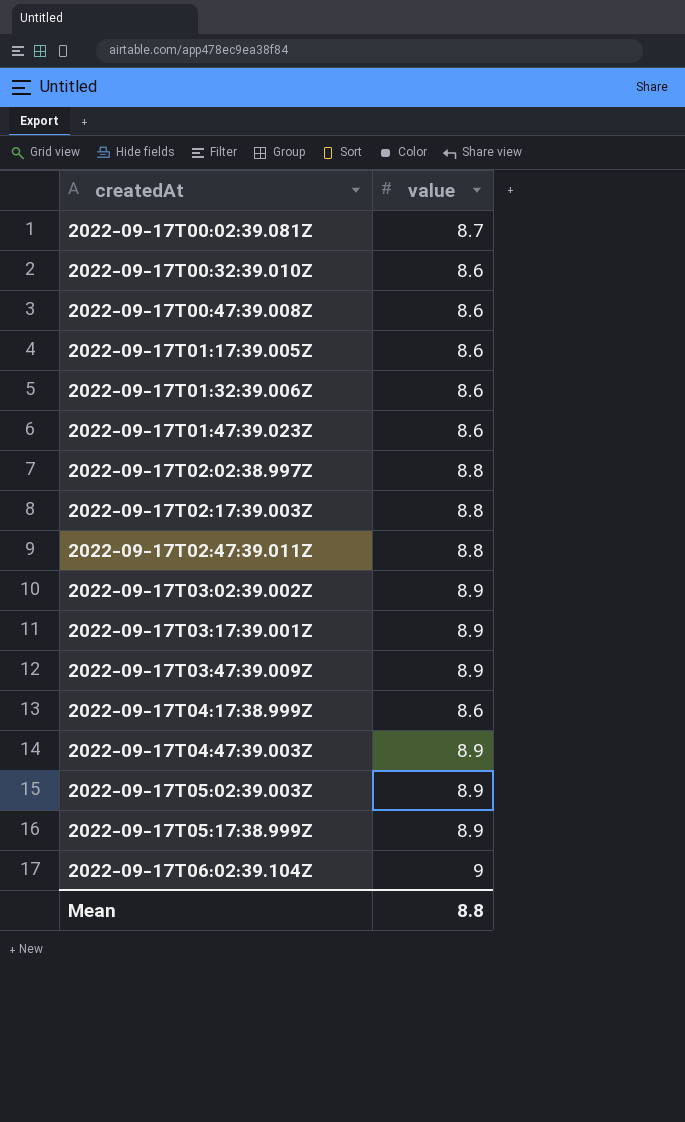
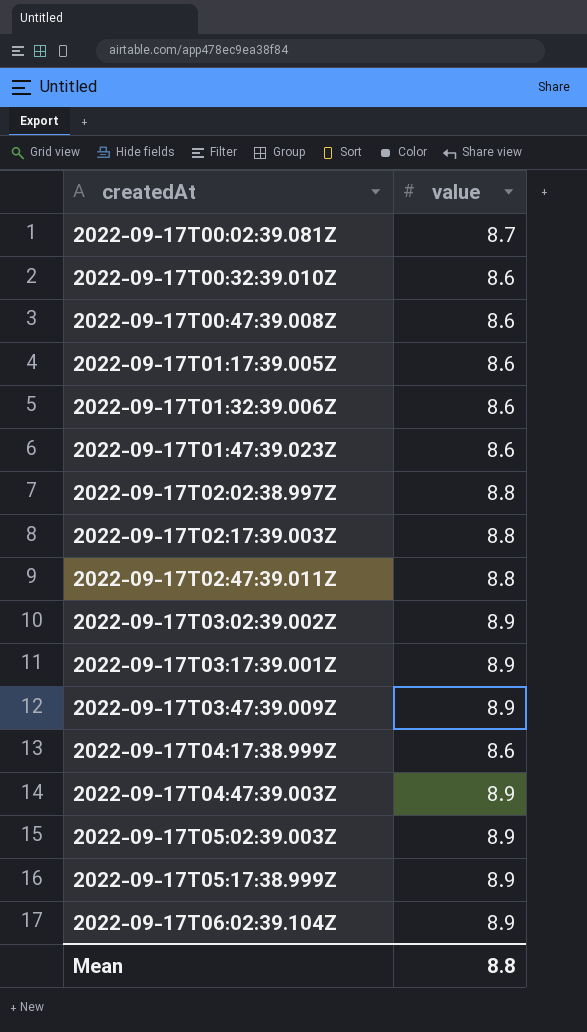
2022-09-17T06:02:39.104Z | value: 9 -> 8.9

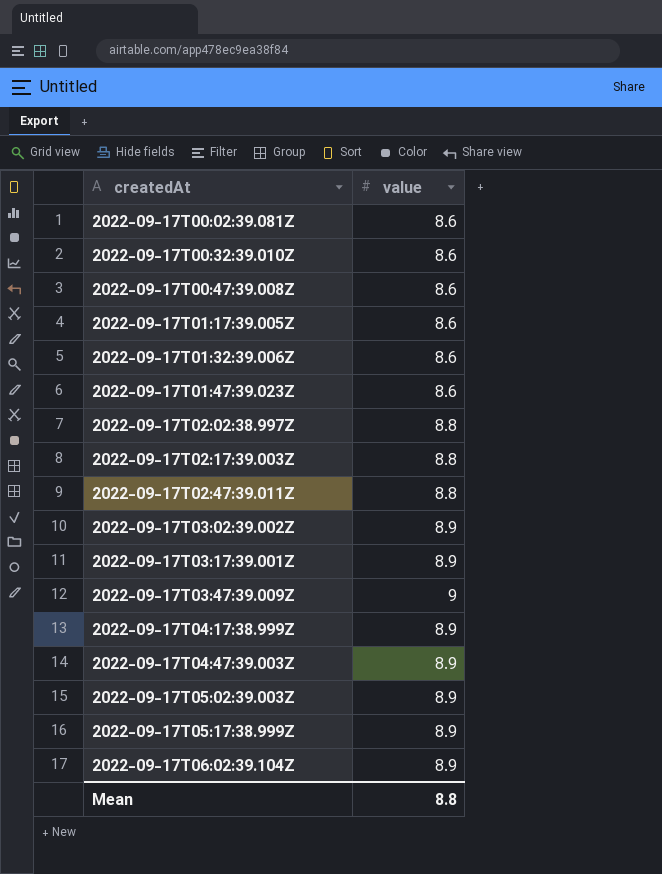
2022-09-17T00:02:39.081Z | value: 8.7 -> 8.6
2022-09-17T03:47:39.009Z | value: 8.9 -> 9
2022-09-17T04:17:38.999Z | value: 8.6 -> 8.9

